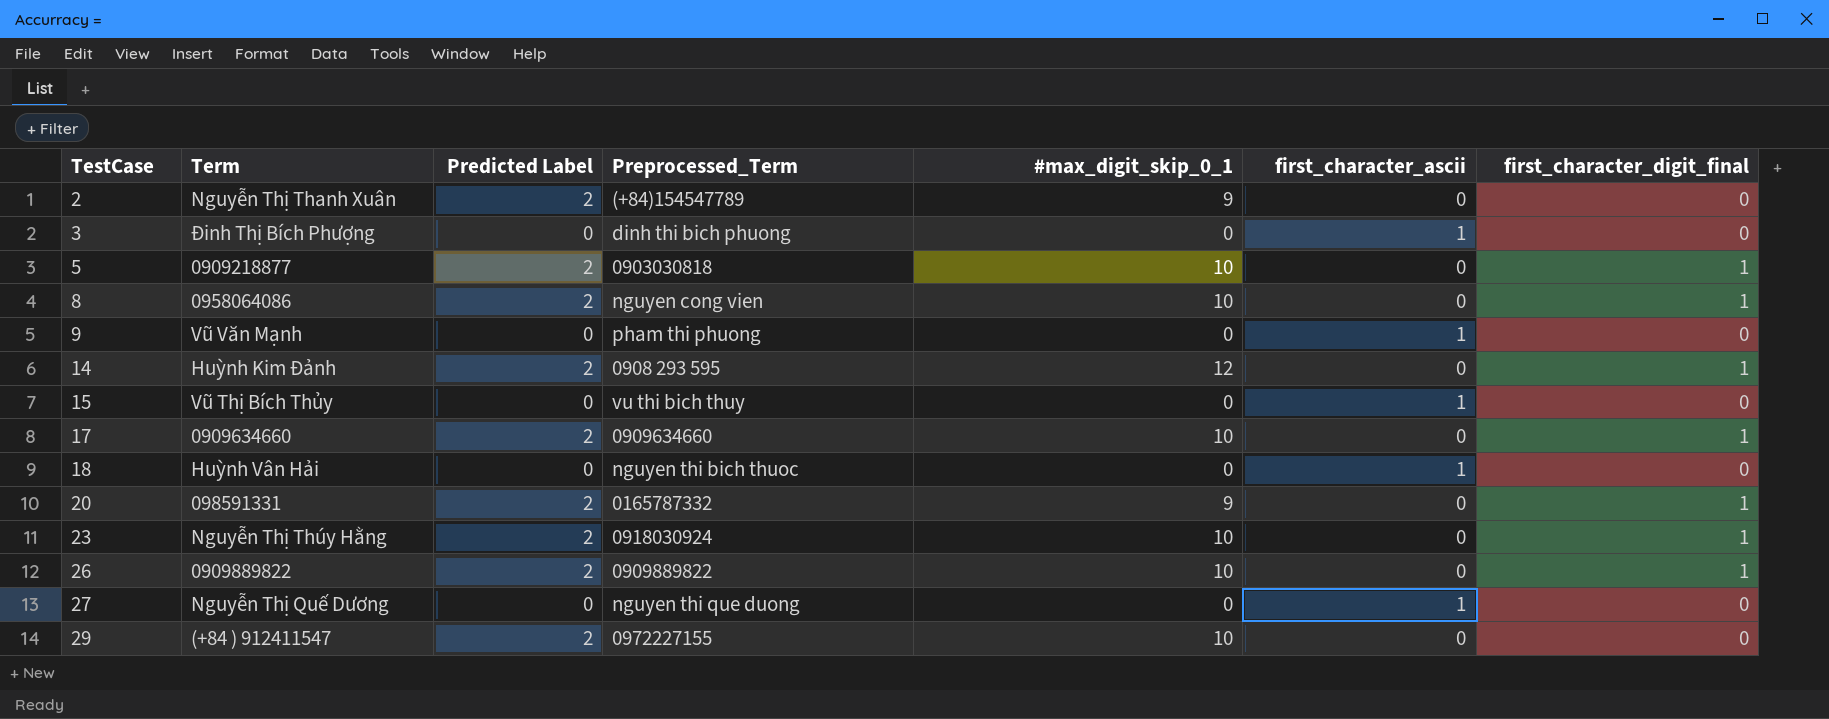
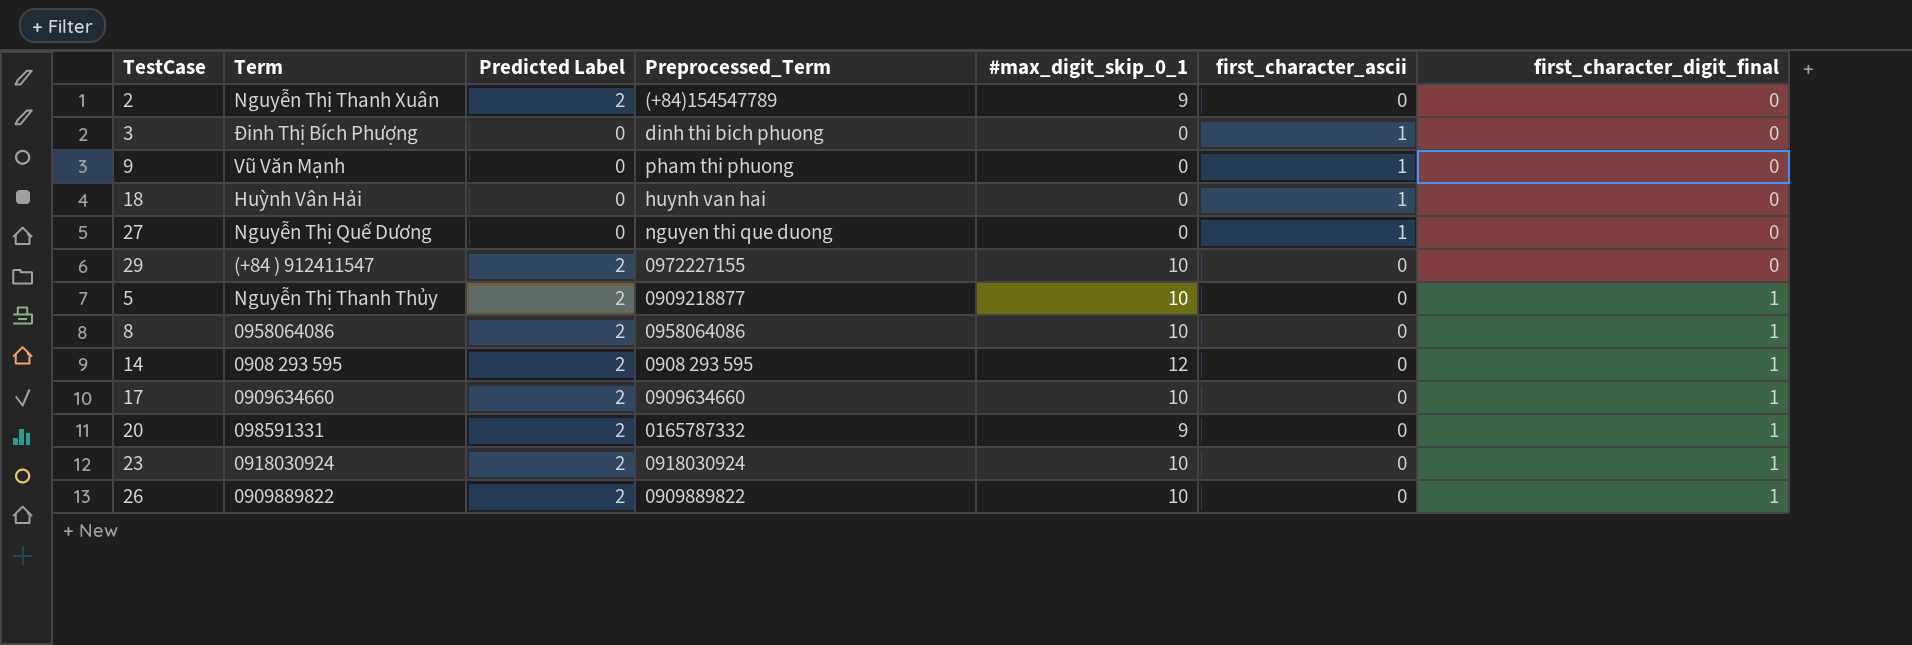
row order: TestCase ascending -> first_character_digit_final ascending
row 15: Vũ Thị Bích Thủy | 0 | vu thi bich thuy | 0 | 1 | 0 -> none
18 | Preprocessed_Term: nguyen thi bich thuoc -> huynh van hai
5 | Term: 0909218877 -> Nguyễn Thị Thanh Thủy
5 | Preprocessed_Term: 0903030818 -> 0909218877
8 | Preprocessed_Term: nguyen cong vien -> 0958064086
14 | Term: Huỳnh Kim Đảnh -> 0908 293 595
23 | Term: Nguyễn Thị Thúy Hằng -> 0918030924

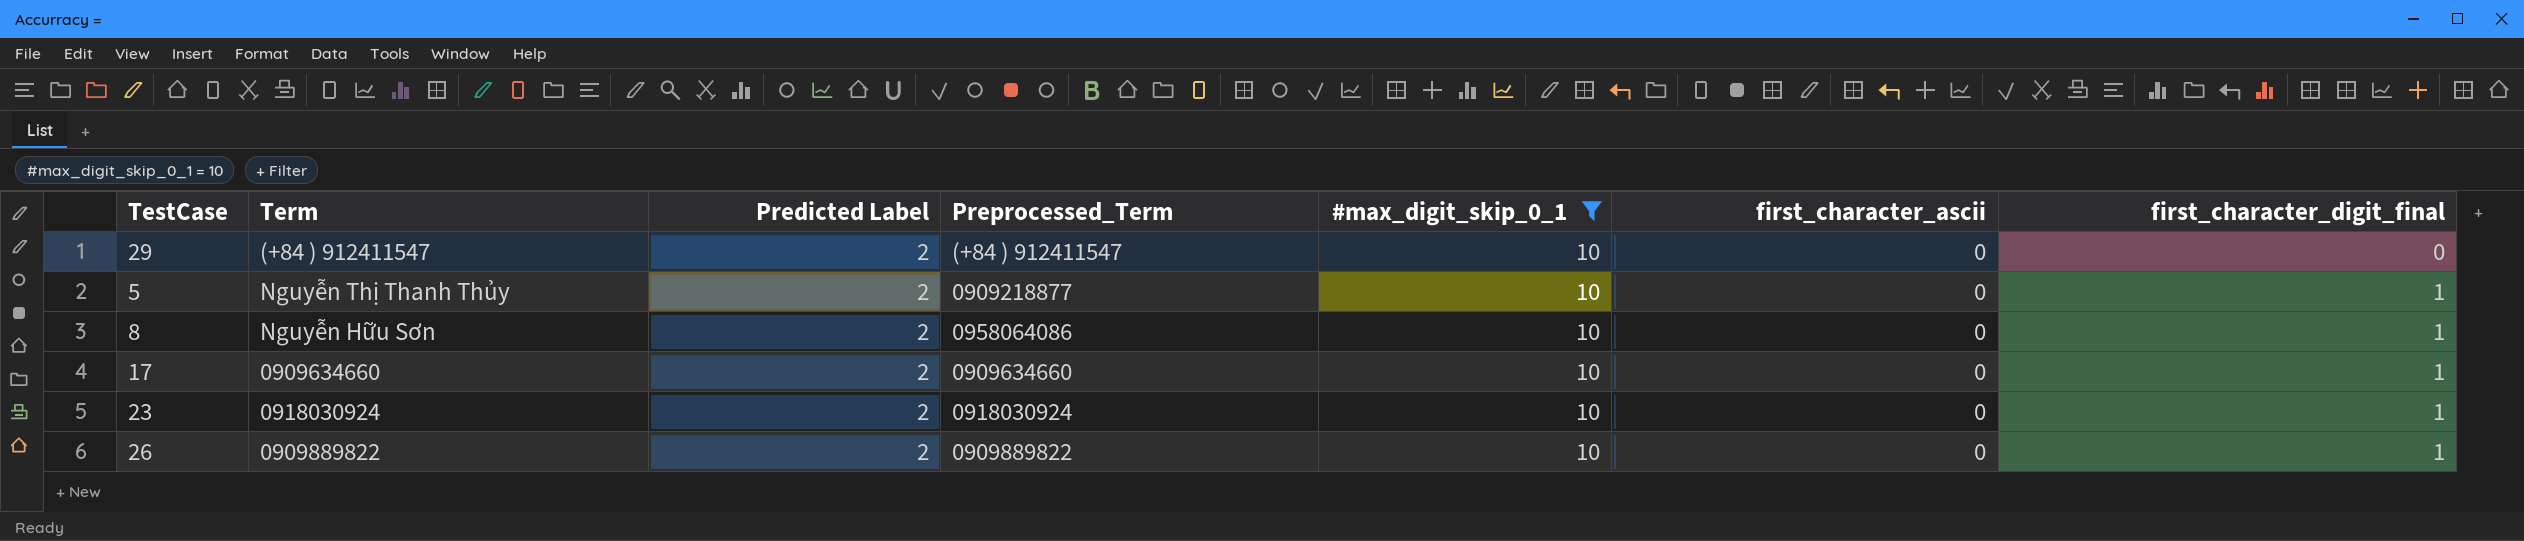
filter: none -> #max_digit_skip_0_1 = 10
29 | Preprocessed_Term: 0972227155 -> (+84 ) 912411547
8 | Term: 0958064086 -> Nguyễn Hữu Sơn

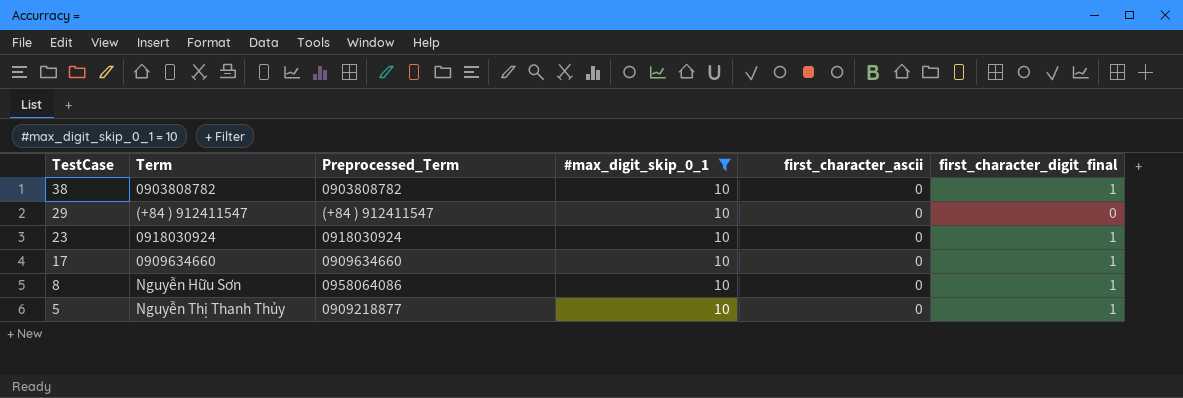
row order: first_character_digit_final ascending -> TestCase descending
column Predicted Label | position: 3 -> none
row 26: 0909889822 | 2 | 0909889822 | 10 | 0 | 1 -> none
row 38: none -> 0903808782 | 0903808782 | 10 | 0 | 1

